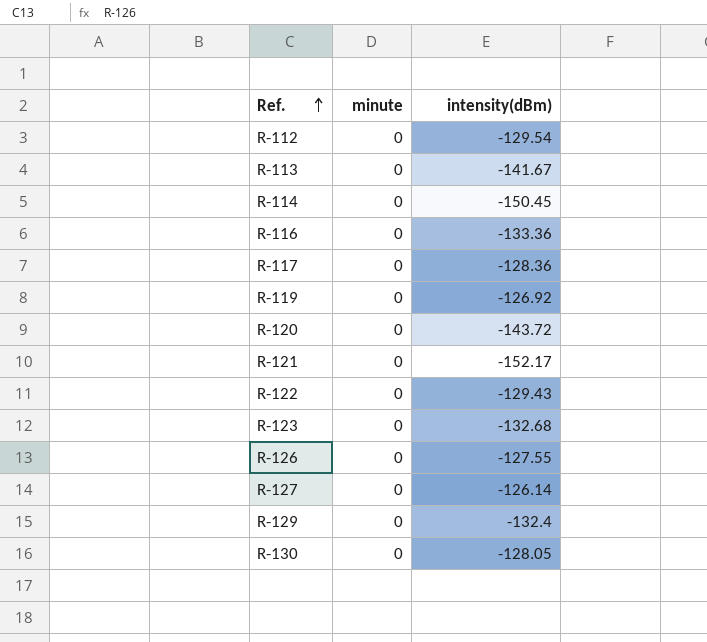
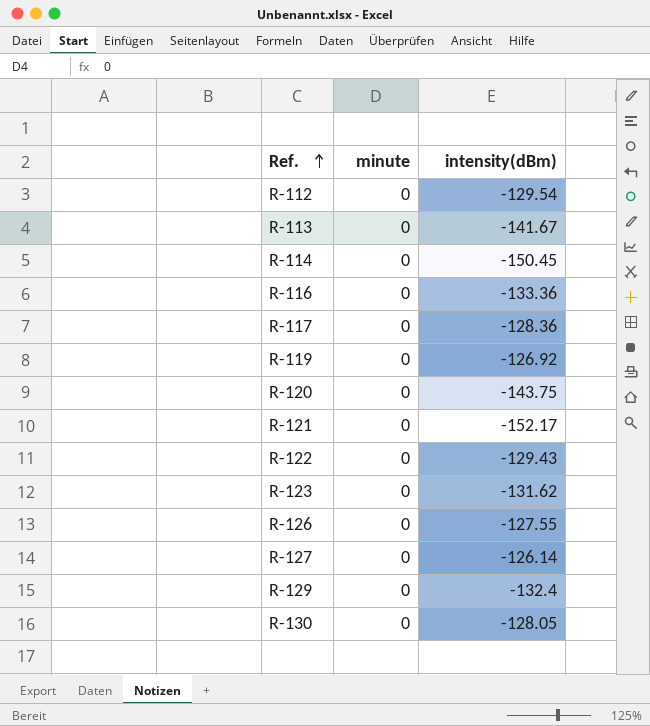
R-120 | intensity(dBm): -143.72 -> -143.75
R-123 | intensity(dBm): -132.68 -> -131.62

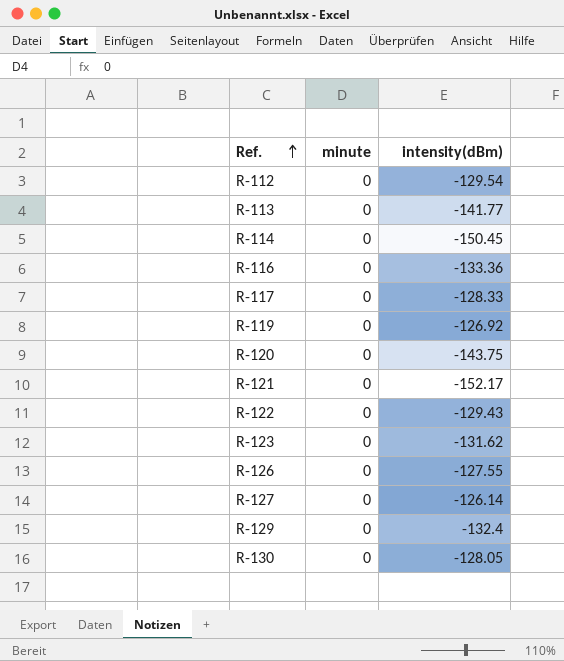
R-113 | intensity(dBm): -141.67 -> -141.77
R-117 | intensity(dBm): -128.36 -> -128.33

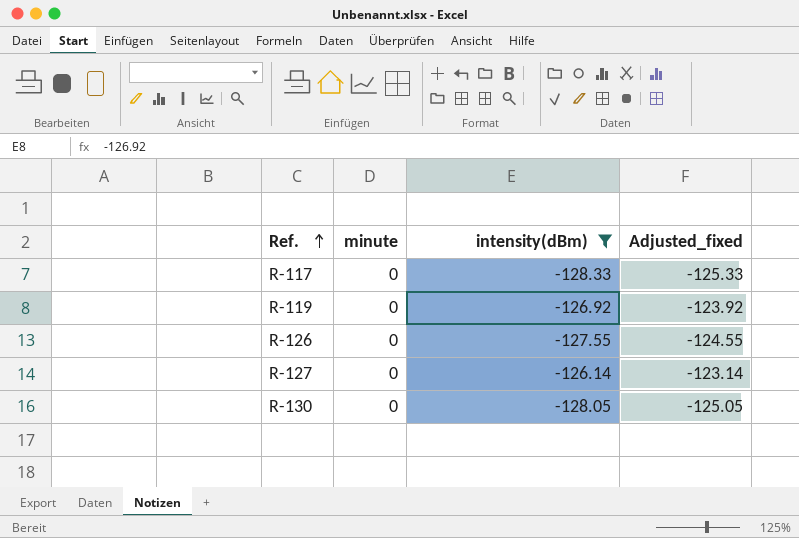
filter: none -> intensity(dBm) >= -128.33
column Adjusted_fixed | formula: none -> [intensity(dBm)] + 3

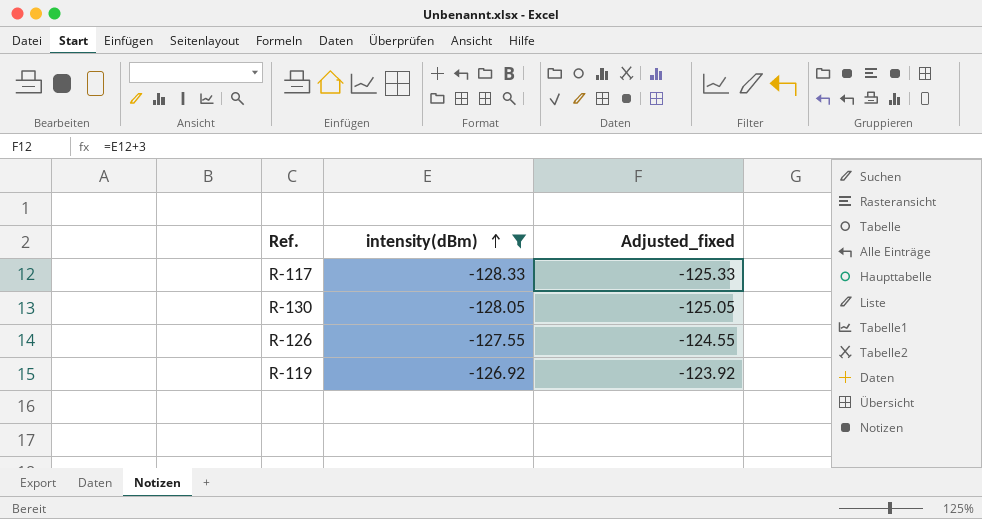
row order: Ref. ascending -> intensity(dBm) ascending
column minute | position: 2 -> none
row R-127: 0 | -126.14 | -123.14 -> none

